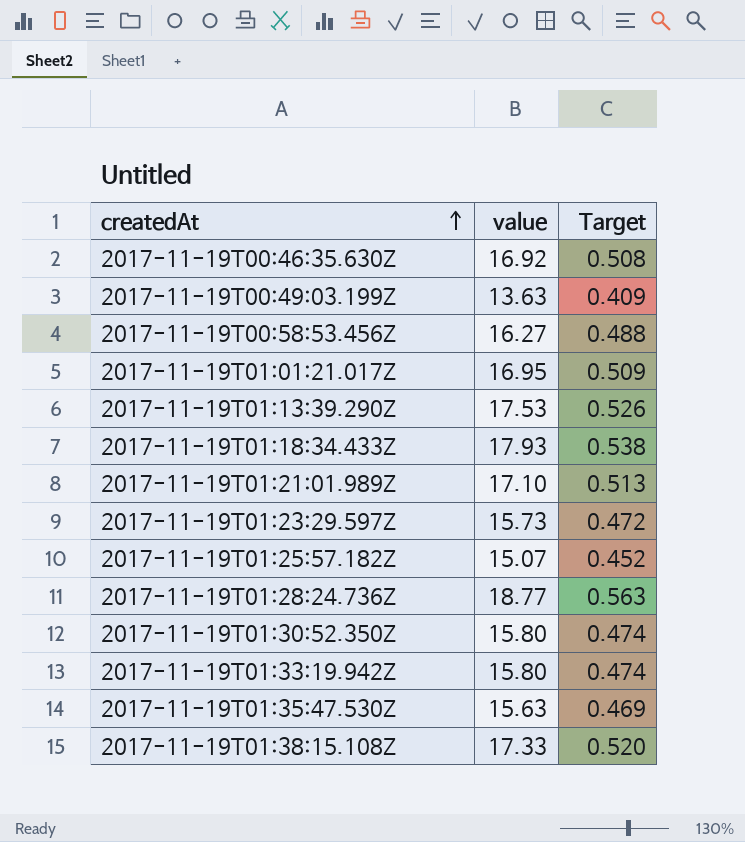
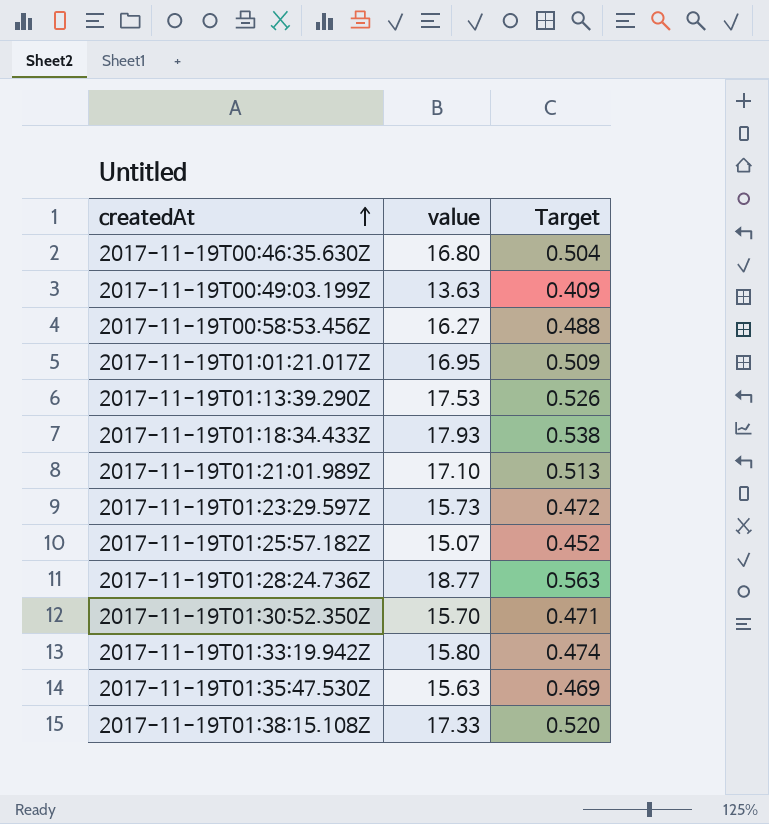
2017-11-19T00:46:35.630Z | value: 16.92 -> 16.80
2017-11-19T00:46:35.630Z | Target: 0.508 -> 0.504
2017-11-19T01:30:52.350Z | value: 15.80 -> 15.70
2017-11-19T01:30:52.350Z | Target: 0.474 -> 0.471

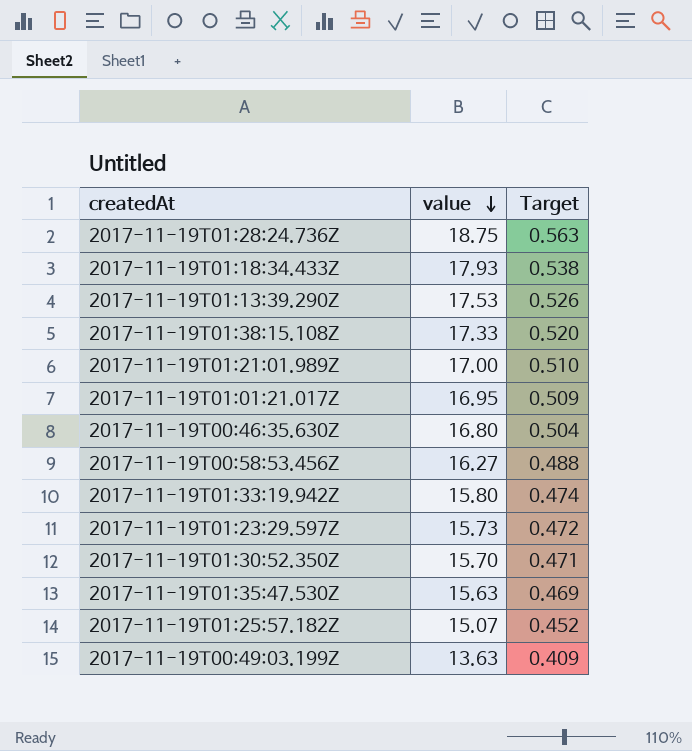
row order: createdAt ascending -> value descending
2017-11-19T01:28:24.736Z | value: 18.77 -> 18.75
2017-11-19T01:21:01.989Z | value: 17.10 -> 17.00
2017-11-19T01:21:01.989Z | Target: 0.513 -> 0.510

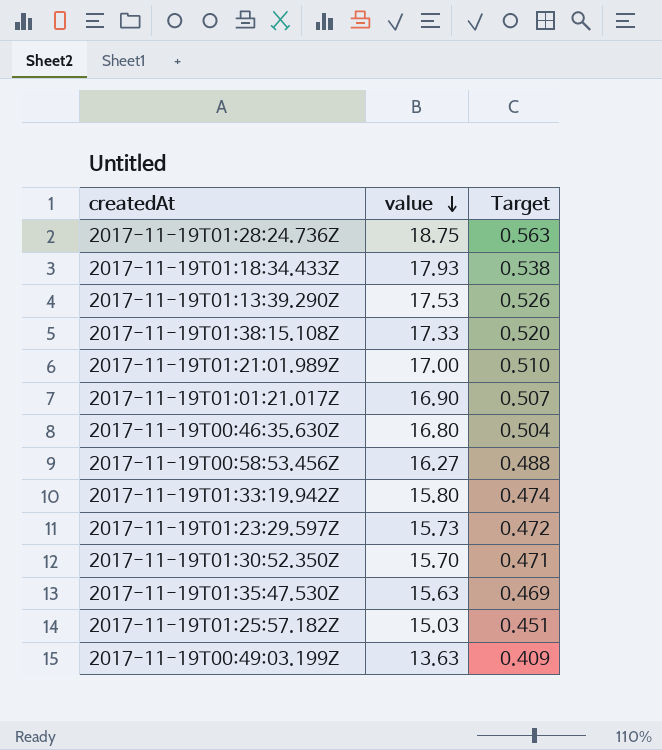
2017-11-19T01:01:21.017Z | value: 16.95 -> 16.90
2017-11-19T01:01:21.017Z | Target: 0.509 -> 0.507
2017-11-19T01:25:57.182Z | value: 15.07 -> 15.03
2017-11-19T01:25:57.182Z | Target: 0.452 -> 0.451

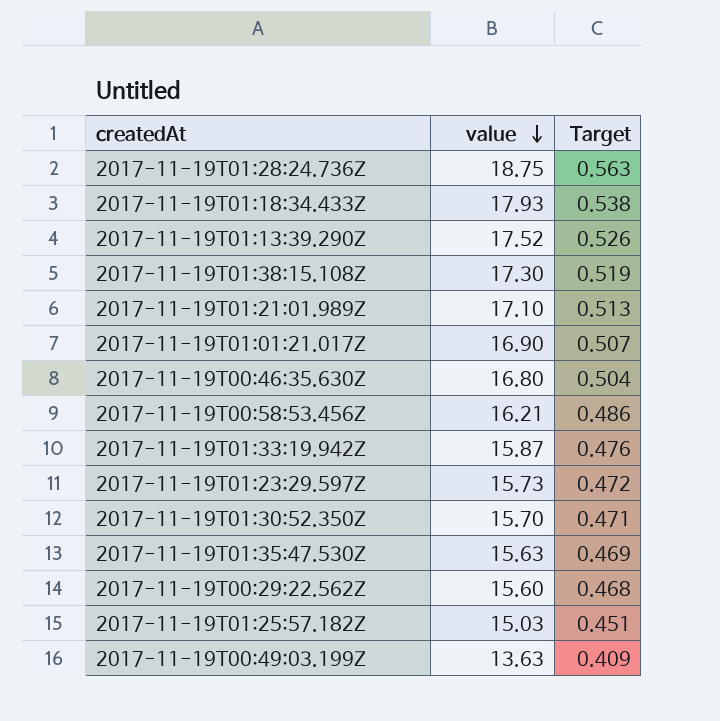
2017-11-19T01:13:39.290Z | value: 17.53 -> 17.52
2017-11-19T01:38:15.108Z | value: 17.33 -> 17.30
2017-11-19T01:38:15.108Z | Target: 0.520 -> 0.519
2017-11-19T01:21:01.989Z | value: 17.00 -> 17.10
2017-11-19T01:21:01.989Z | Target: 0.510 -> 0.513
2017-11-19T00:58:53.456Z | value: 16.27 -> 16.21
2017-11-19T00:58:53.456Z | Target: 0.488 -> 0.486
2017-11-19T01:33:19.942Z | value: 15.80 -> 15.87
2017-11-19T01:33:19.942Z | Target: 0.474 -> 0.476
row 2017-11-19T00:29:22.562Z: none -> 15.60 | 0.468

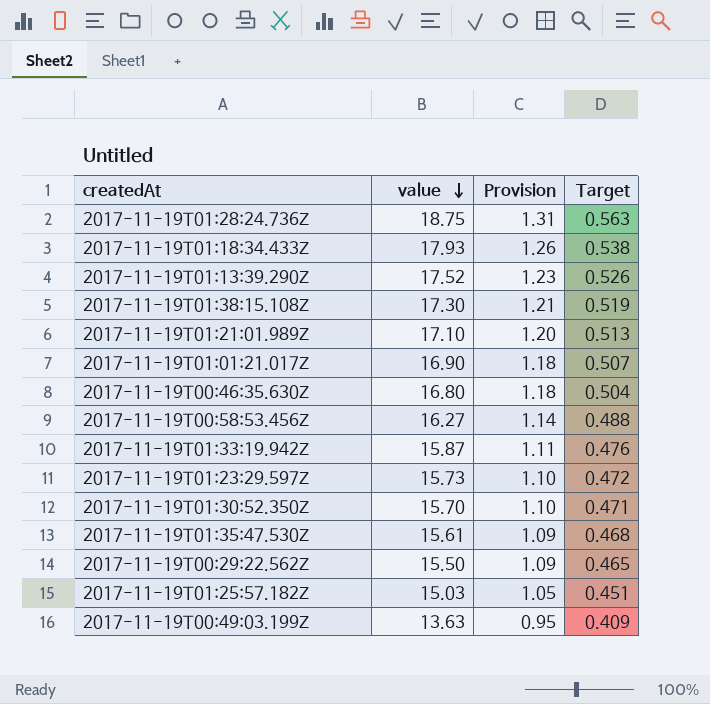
column Provision | formula: none -> [value] * 0.07
2017-11-19T00:58:53.456Z | value: 16.21 -> 16.27
2017-11-19T00:58:53.456Z | Target: 0.486 -> 0.488
2017-11-19T01:35:47.530Z | value: 15.63 -> 15.61
2017-11-19T01:35:47.530Z | Target: 0.469 -> 0.468
2017-11-19T00:29:22.562Z | value: 15.60 -> 15.50
2017-11-19T00:29:22.562Z | Target: 0.468 -> 0.465

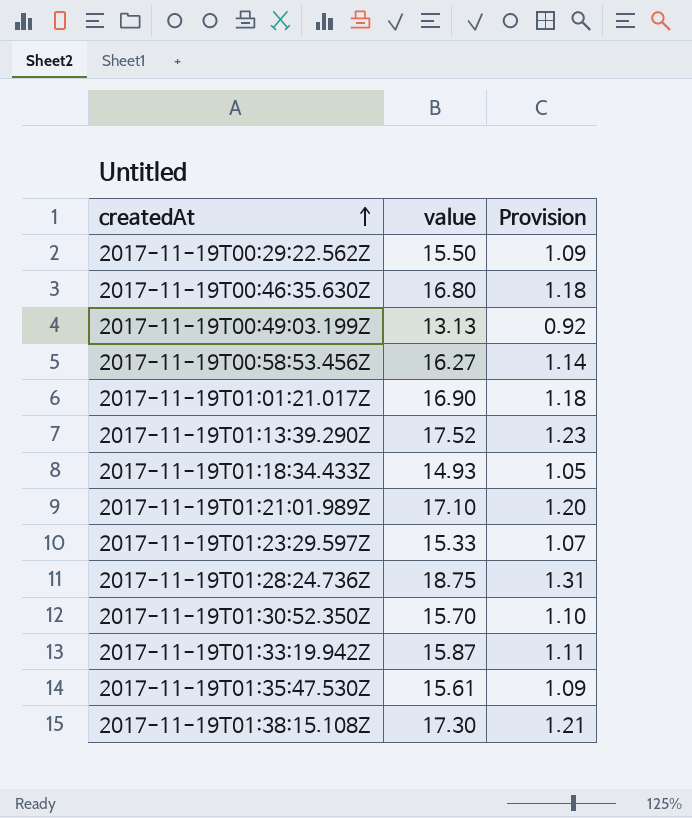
row order: value descending -> createdAt ascending
column Target | formula: [value] * 0.03 -> none
row 2017-11-19T01:25:57.182Z: 15.03 | 1.05 | 0.451 -> none
2017-11-19T00:49:03.199Z | value: 13.63 -> 13.13
2017-11-19T00:49:03.199Z | Provision: 0.95 -> 0.92
2017-11-19T01:18:34.433Z | value: 17.93 -> 14.93
2017-11-19T01:18:34.433Z | Provision: 1.26 -> 1.05
2017-11-19T01:23:29.597Z | value: 15.73 -> 15.33
2017-11-19T01:23:29.597Z | Provision: 1.10 -> 1.07

